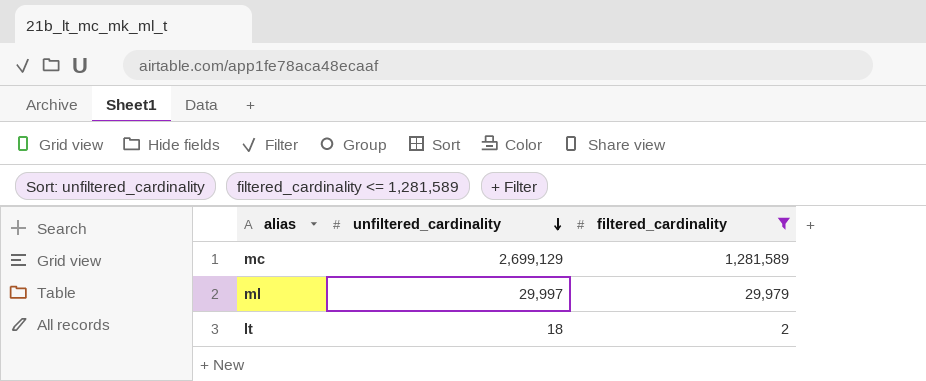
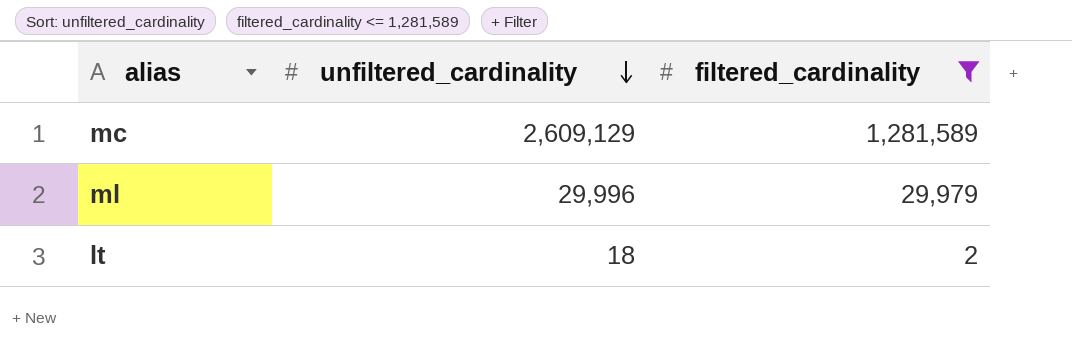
mc | unfiltered_cardinality: 2,699,129 -> 2,609,129
ml | unfiltered_cardinality: 29,997 -> 29,996

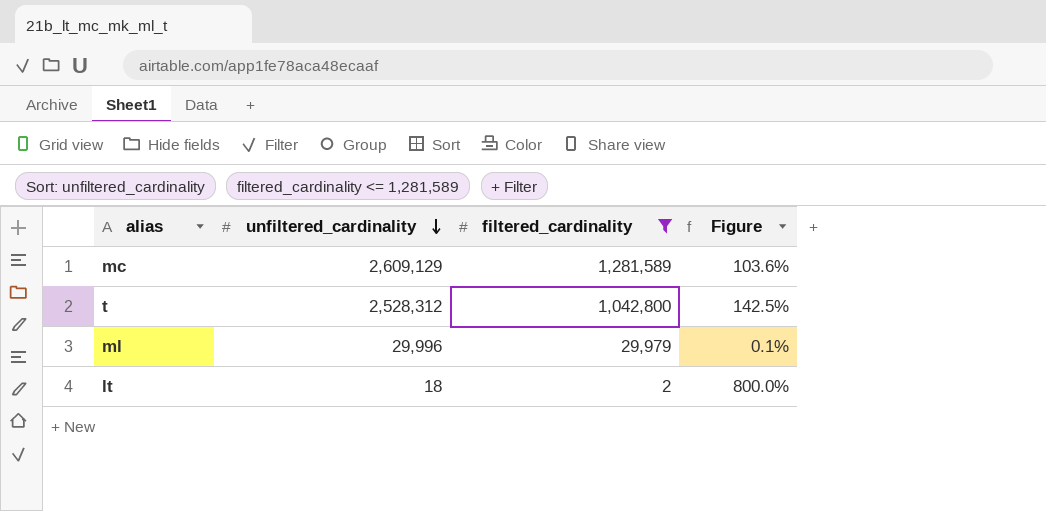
column Figure | formula: none -> ([unfiltered_cardinality] - [filtered_cardinality]) / [filtered_cardinality]
row t: none -> 2,528,312 | 1,042,800 | 142.5%

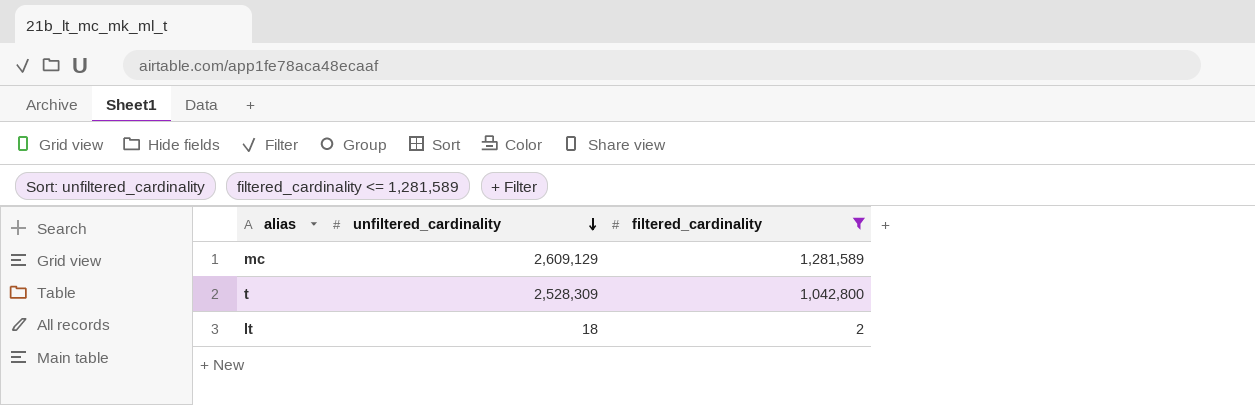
column Figure | formula: ([unfiltered_cardinality] - [filtered_cardinality]) / [filtered_cardinality] -> none
row ml: 29,996 | 29,979 | 0.1% -> none
t | unfiltered_cardinality: 2,528,312 -> 2,528,309

